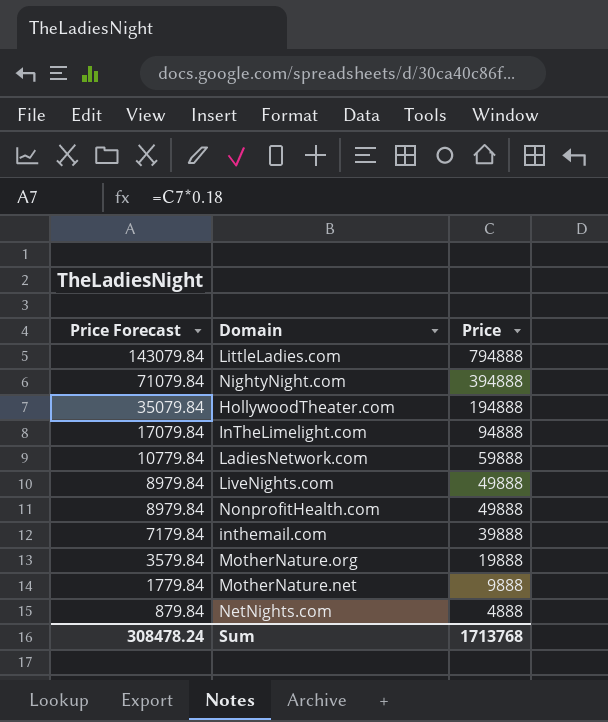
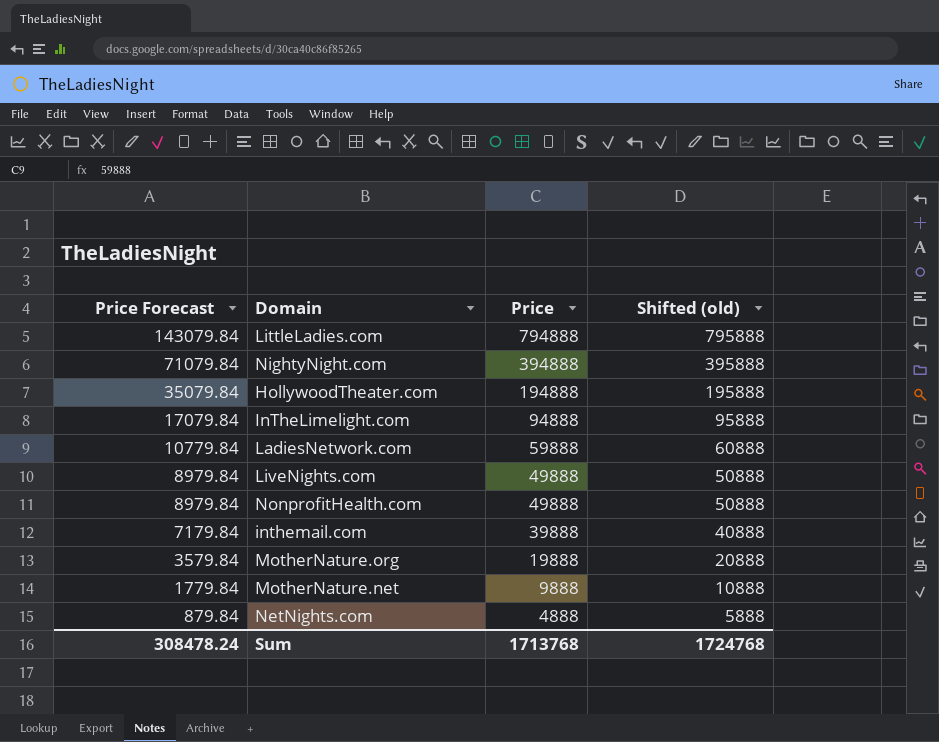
column Shifted (old) | formula: none -> [Price] + 1000

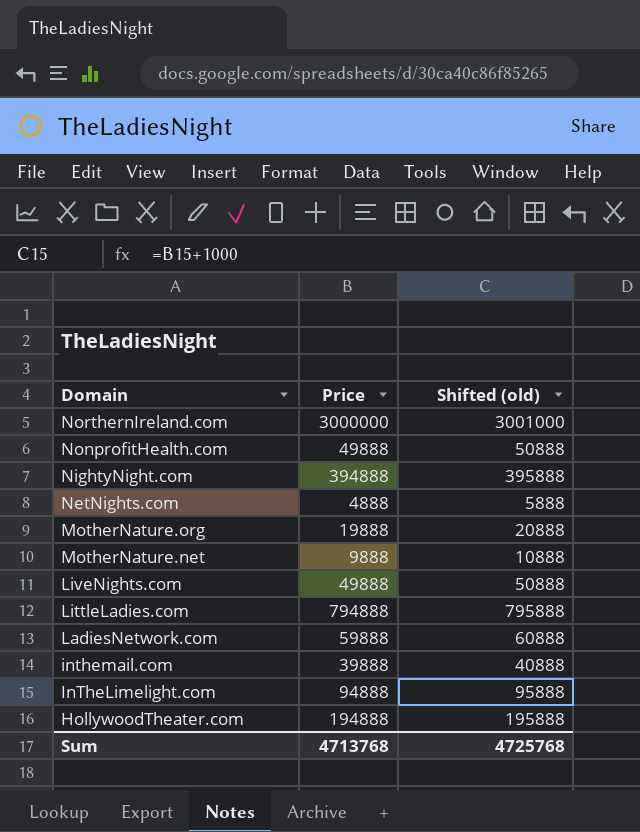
row order: Price Forecast descending -> Domain descending
column Price Forecast | formula: [Price] * 0.18 -> none
row NorthernIreland.com: none -> 3000000 | 3001000
Sum | Price: 1713768 -> 4713768
Sum | Shifted (old): 1724768 -> 4725768

